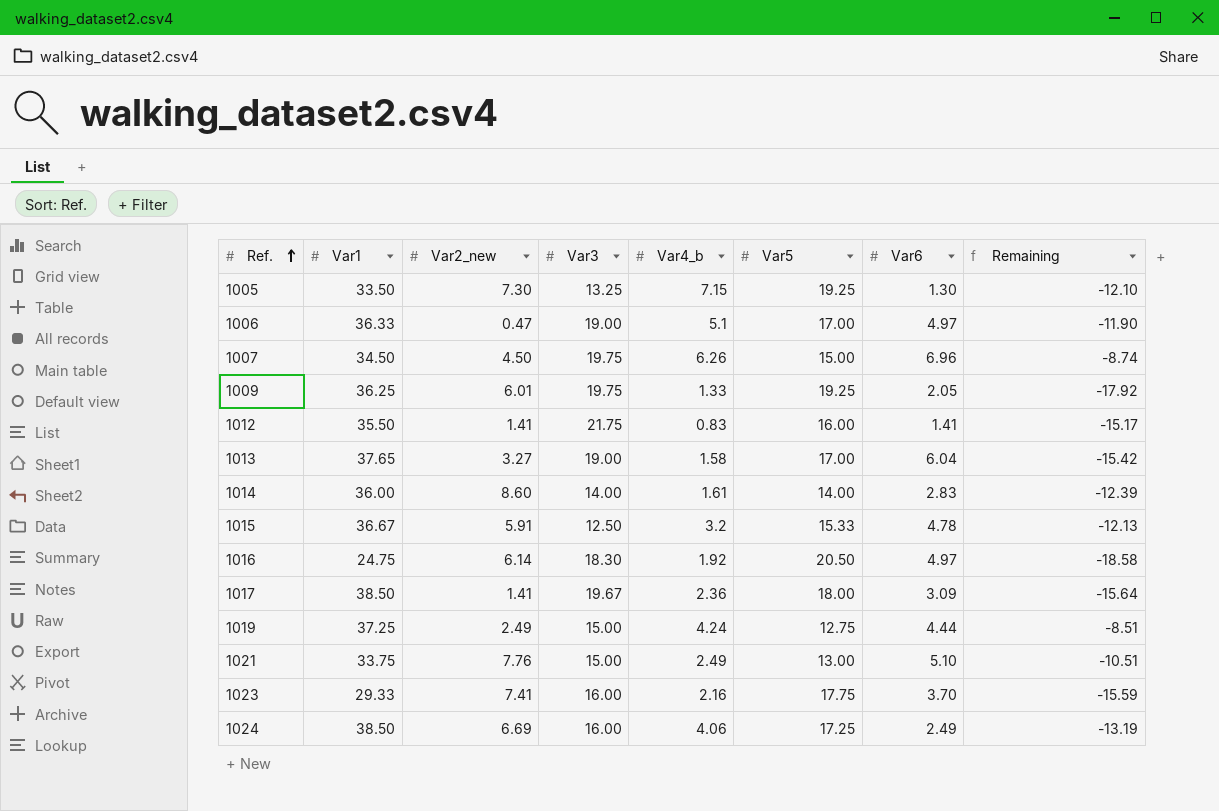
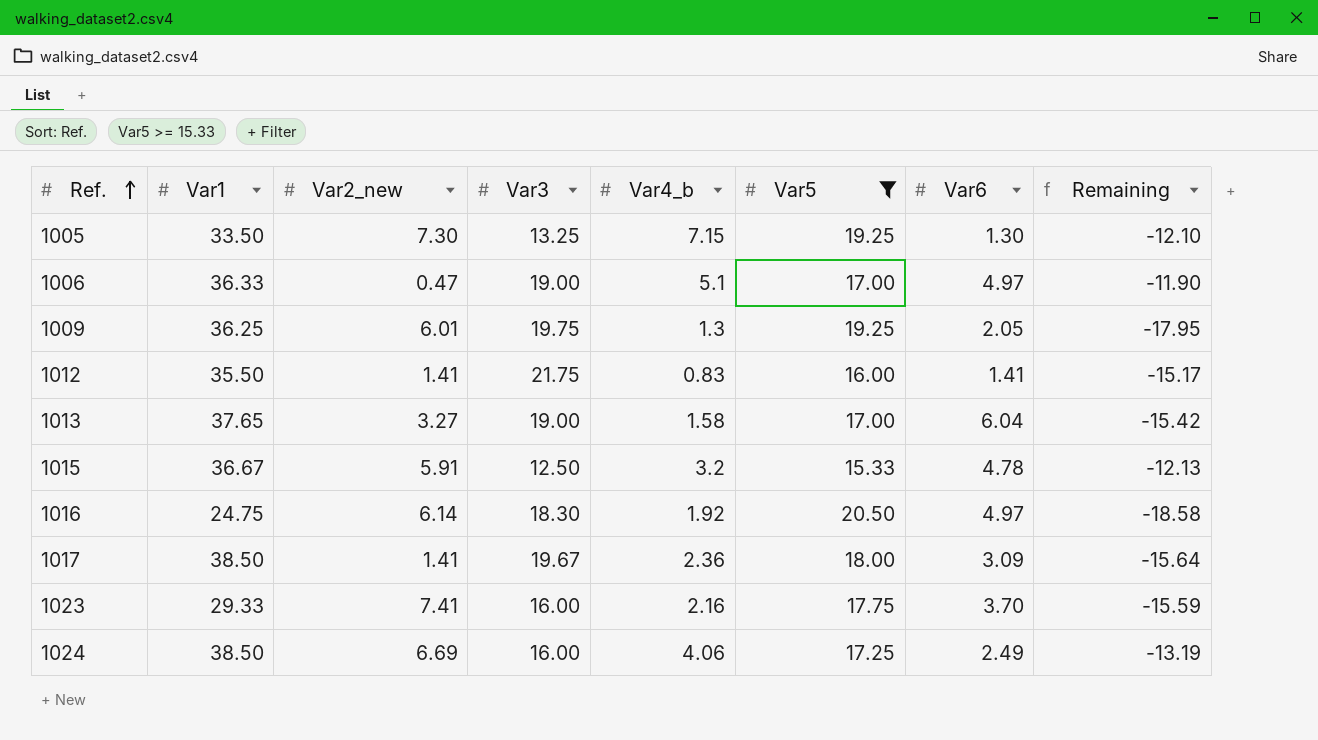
filter: none -> Var5 >= 15.33
1009 | Var4_b: 1.33 -> 1.3
1009 | Remaining: -17.92 -> -17.95

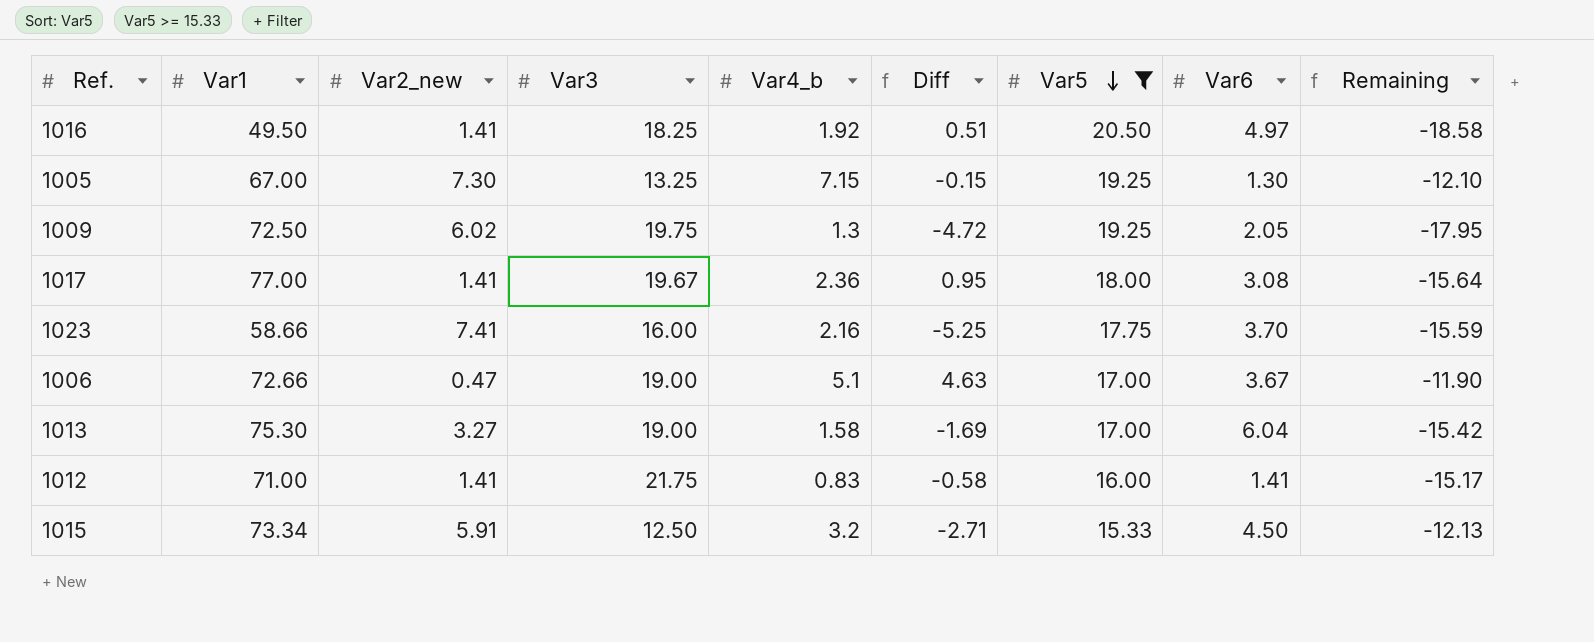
row order: Ref. ascending -> Var5 descending
column Diff | formula: none -> [Var4_b] - [Var2_new]
row 1024: 38.50 | 6.69 | 16.00 | 4.06 | 17.25 | 2.49 | -13.19 -> none
1016 | Var1: 24.75 -> 49.50
1016 | Var2_new: 6.14 -> 1.41
1016 | Var3: 18.30 -> 18.25
1005 | Var1: 33.50 -> 67.00
1009 | Var1: 36.25 -> 72.50
1009 | Var2_new: 6.01 -> 6.02
1017 | Var1: 38.50 -> 77.00
1017 | Var6: 3.09 -> 3.08
1023 | Var1: 29.33 -> 58.66
1006 | Var1: 36.33 -> 72.66
1006 | Var6: 4.97 -> 3.67
1013 | Var1: 37.65 -> 75.30
1012 | Var1: 35.50 -> 71.00
1015 | Var1: 36.67 -> 73.34
1015 | Var6: 4.78 -> 4.50

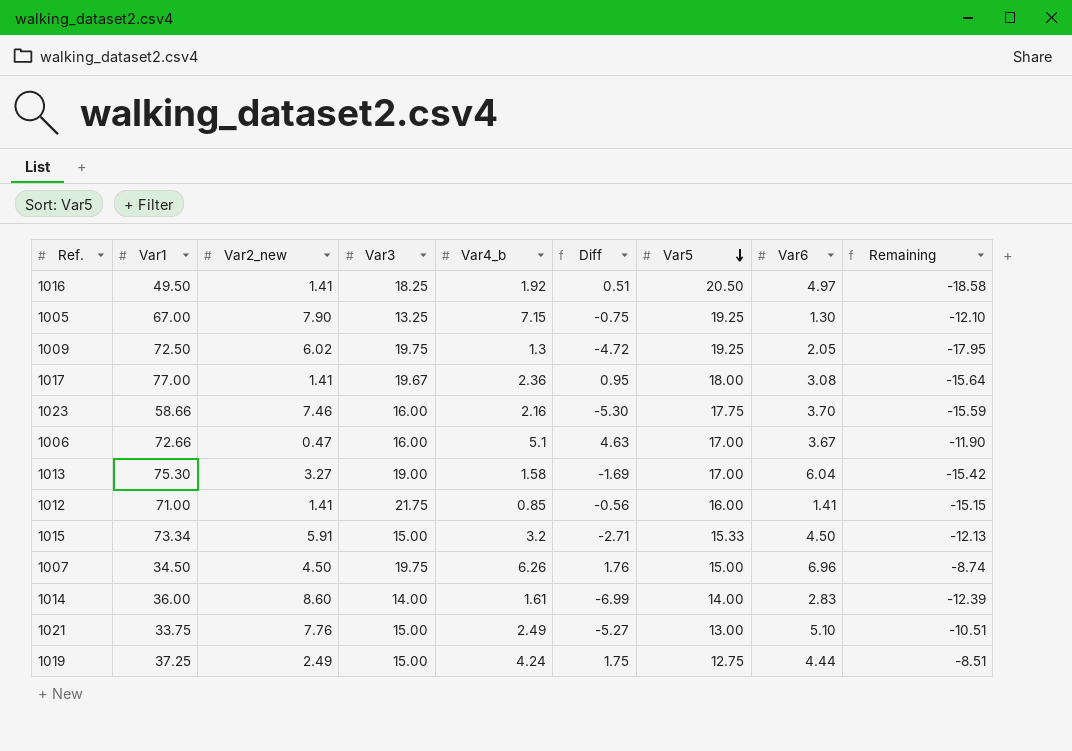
filter: Var5 >= 15.33 -> none
1005 | Var2_new: 7.30 -> 7.90
1005 | Diff: -0.15 -> -0.75
1023 | Var2_new: 7.41 -> 7.46
1023 | Diff: -5.25 -> -5.30
1006 | Var3: 19.00 -> 16.00
1012 | Var4_b: 0.83 -> 0.85
1012 | Diff: -0.58 -> -0.56
1012 | Remaining: -15.17 -> -15.15
1015 | Var3: 12.50 -> 15.00

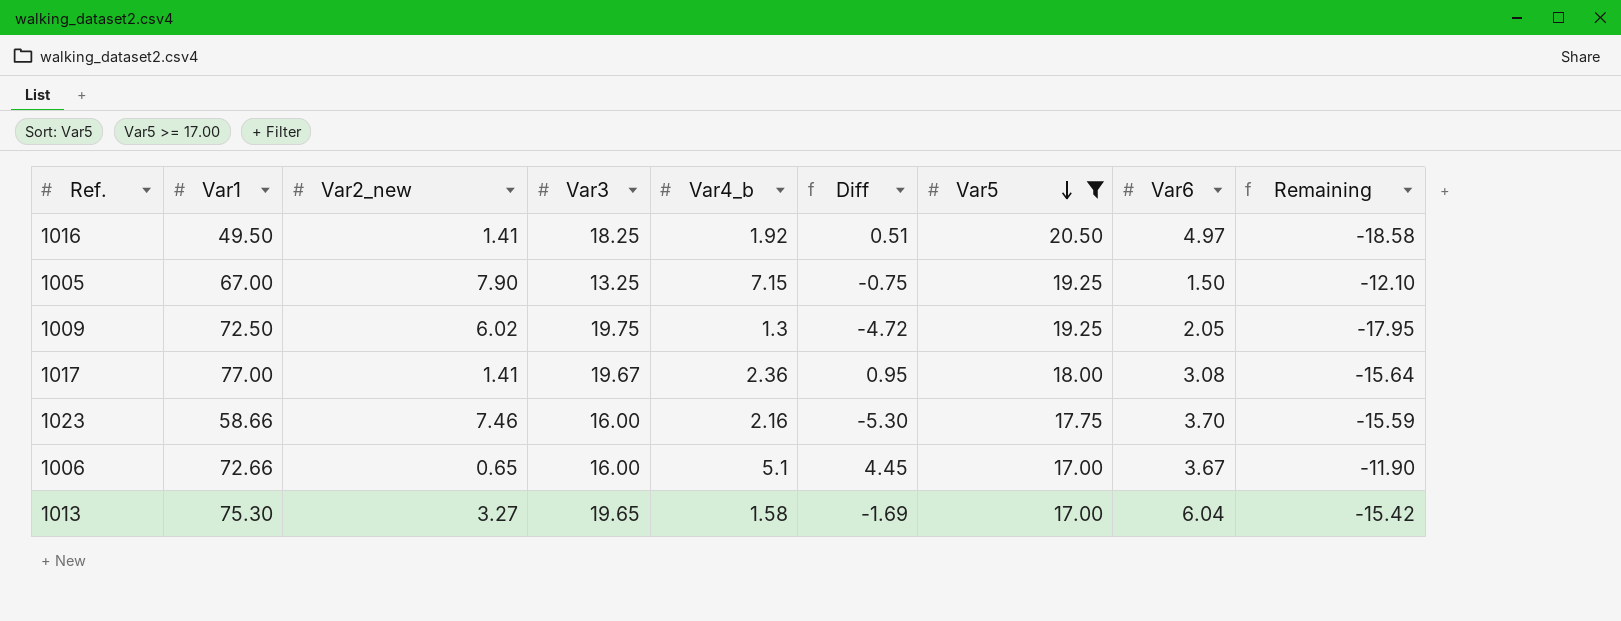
filter: none -> Var5 >= 17.00
1005 | Var6: 1.30 -> 1.50
1006 | Var2_new: 0.47 -> 0.65
1006 | Diff: 4.63 -> 4.45
1013 | Var3: 19.00 -> 19.65

